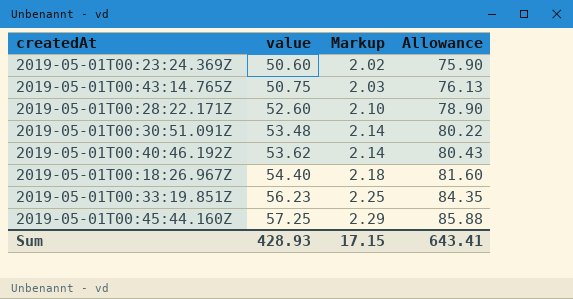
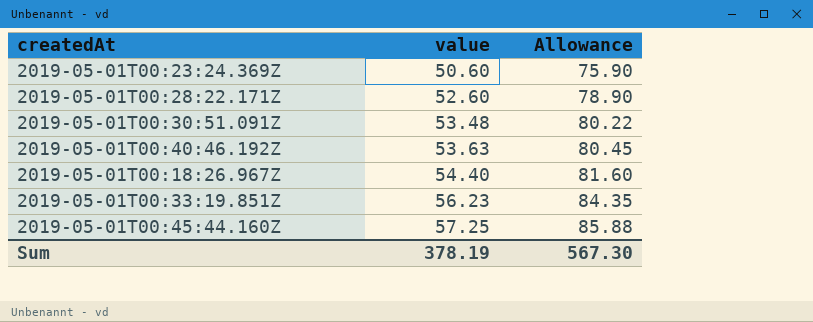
column Markup | formula: [value] * 0.04 -> none
row 2019-05-01T00:43:14.765Z: 50.75 | 2.03 | 76.13 -> none
2019-05-01T00:40:46.192Z | value: 53.62 -> 53.63
2019-05-01T00:40:46.192Z | Allowance: 80.43 -> 80.45
Sum | value: 428.93 -> 378.19
Sum | Allowance: 643.41 -> 567.30

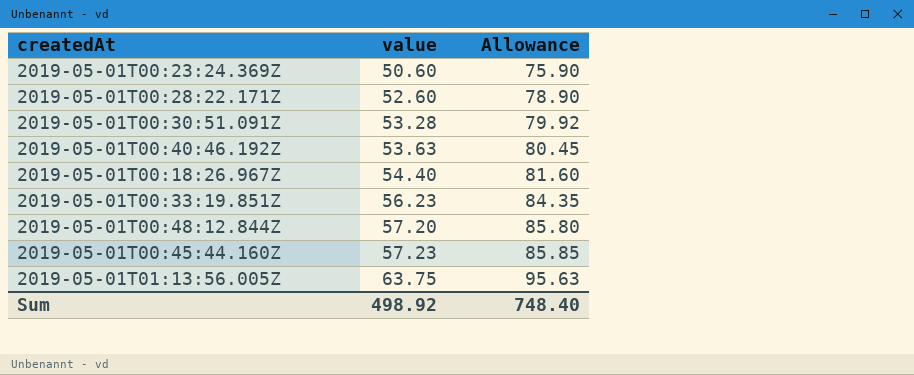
2019-05-01T00:30:51.091Z | value: 53.48 -> 53.28
2019-05-01T00:30:51.091Z | Allowance: 80.22 -> 79.92
row 2019-05-01T00:48:12.844Z: none -> 57.20 | 85.80
2019-05-01T00:45:44.160Z | value: 57.25 -> 57.23
2019-05-01T00:45:44.160Z | Allowance: 85.88 -> 85.85
row 2019-05-01T01:13:56.005Z: none -> 63.75 | 95.63
Sum | value: 378.19 -> 498.92
Sum | Allowance: 567.30 -> 748.40

